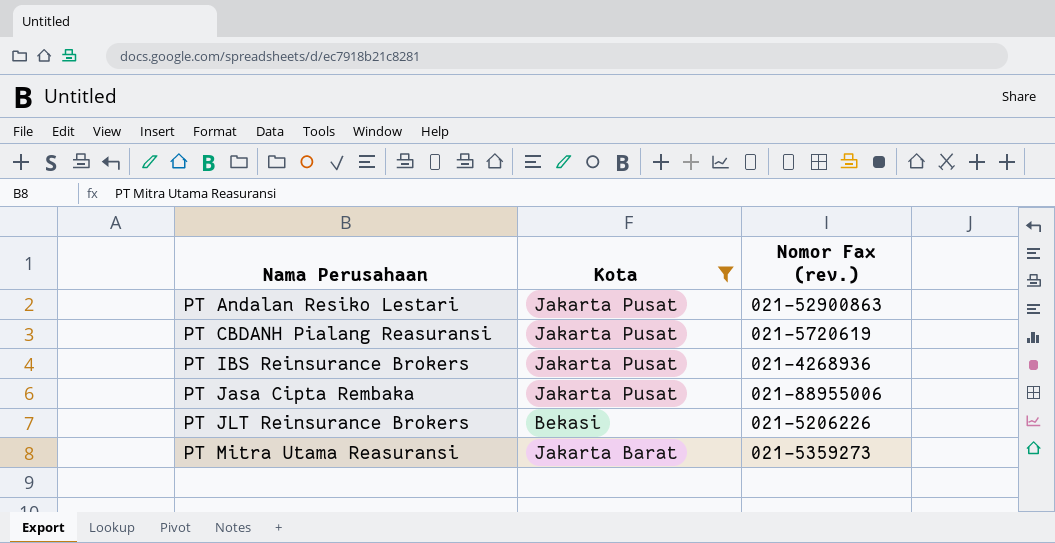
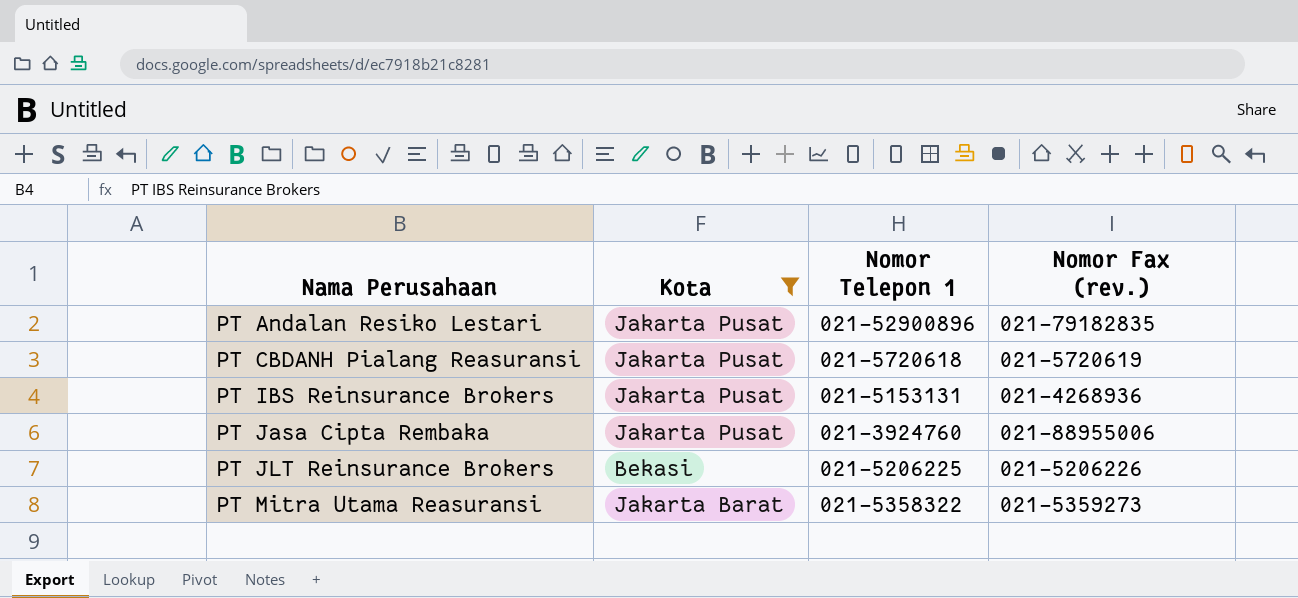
column Nomor Telepon 1 | position: none -> 3
PT Andalan Resiko Lestari | Nomor Fax (rev.): 021-52900863 -> 021-79182835

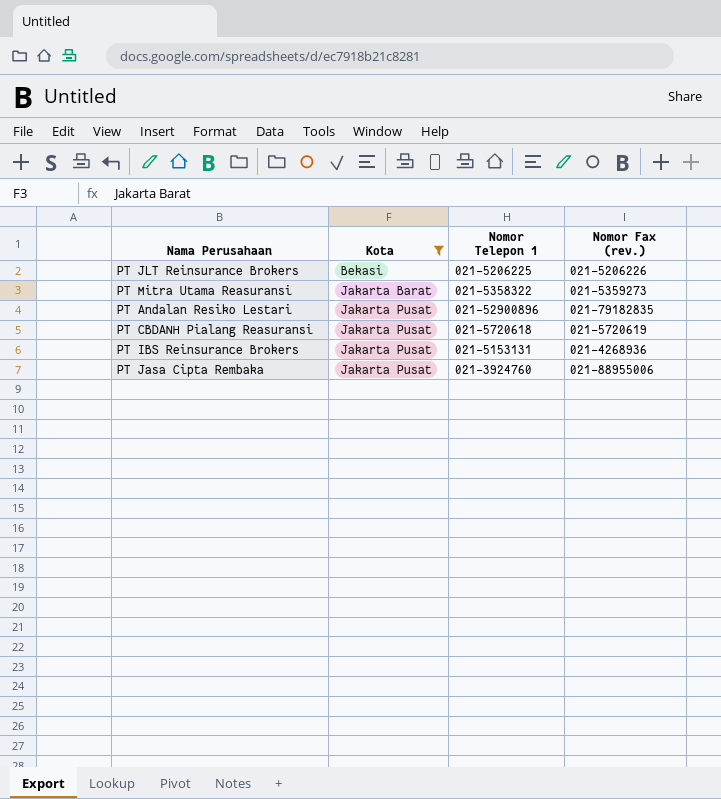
row order: Nama Perusahaan ascending -> Kota ascending

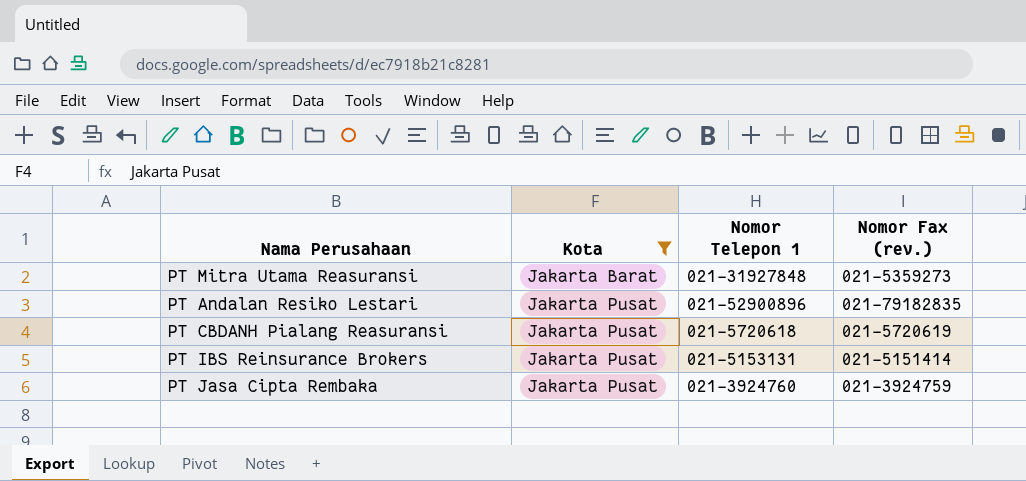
row PT JLT Reinsurance Brokers: Bekasi | 021-5206225 | 021-5206226 -> none
PT Mitra Utama Reasuransi | Nomor Telepon 1: 021-5358322 -> 021-31927848
PT IBS Reinsurance Brokers | Nomor Fax (rev.): 021-4268936 -> 021-5151414
PT Jasa Cipta Rembaka | Nomor Fax (rev.): 021-88955006 -> 021-3924759

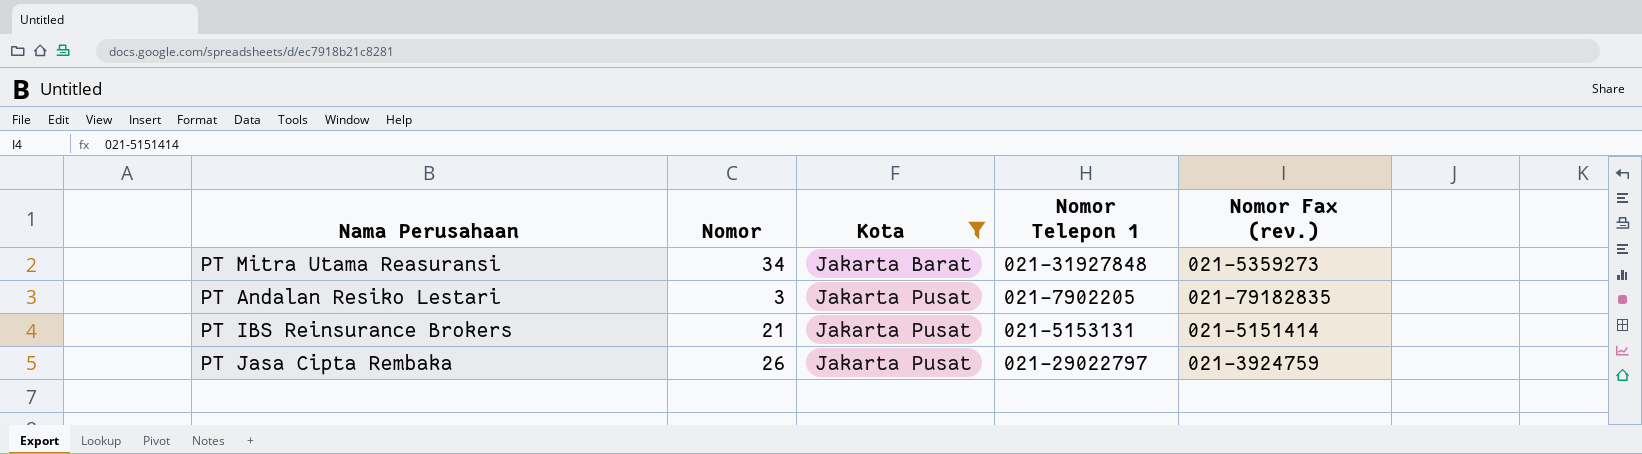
column Nomor | position: none -> 2
row PT CBDANH Pialang Reasuransi: Jakarta Pusat | 021-5720618 | 021-5720619 -> none
PT Andalan Resiko Lestari | Nomor Telepon 1: 021-52900896 -> 021-7902205
PT Jasa Cipta Rembaka | Nomor Telepon 1: 021-3924760 -> 021-29022797

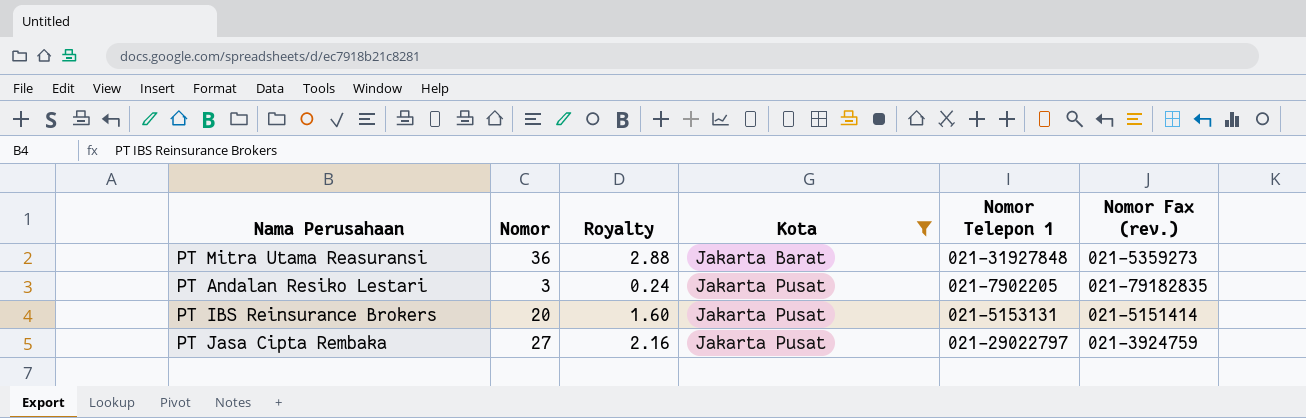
column Royalty | formula: none -> [Nomor] * 0.08
PT Mitra Utama Reasuransi | Nomor: 34 -> 36
PT IBS Reinsurance Brokers | Nomor: 21 -> 20
PT Jasa Cipta Rembaka | Nomor: 26 -> 27

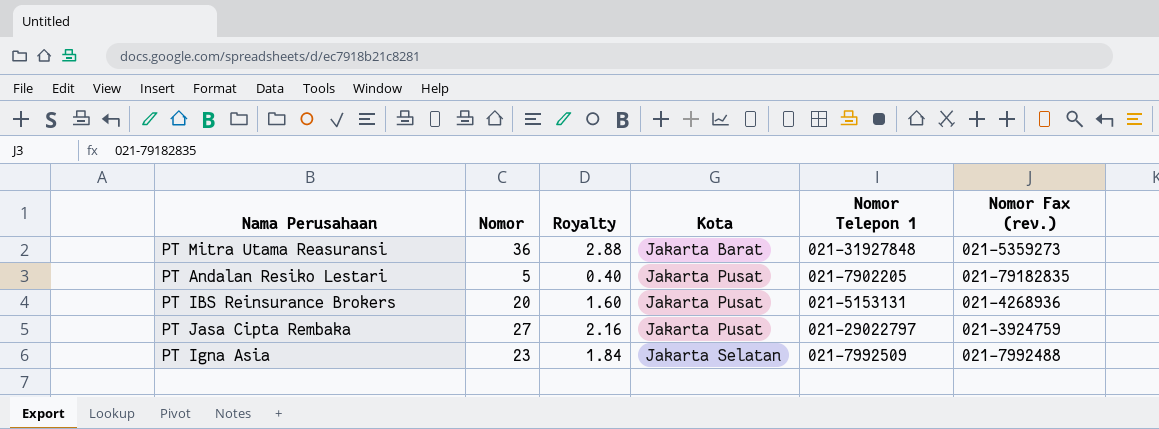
filter: Kota != Jakarta Selatan -> none
PT Andalan Resiko Lestari | Nomor: 3 -> 5
PT Andalan Resiko Lestari | Royalty: 0.24 -> 0.40
PT IBS Reinsurance Brokers | Nomor Fax (rev.): 021-5151414 -> 021-4268936

